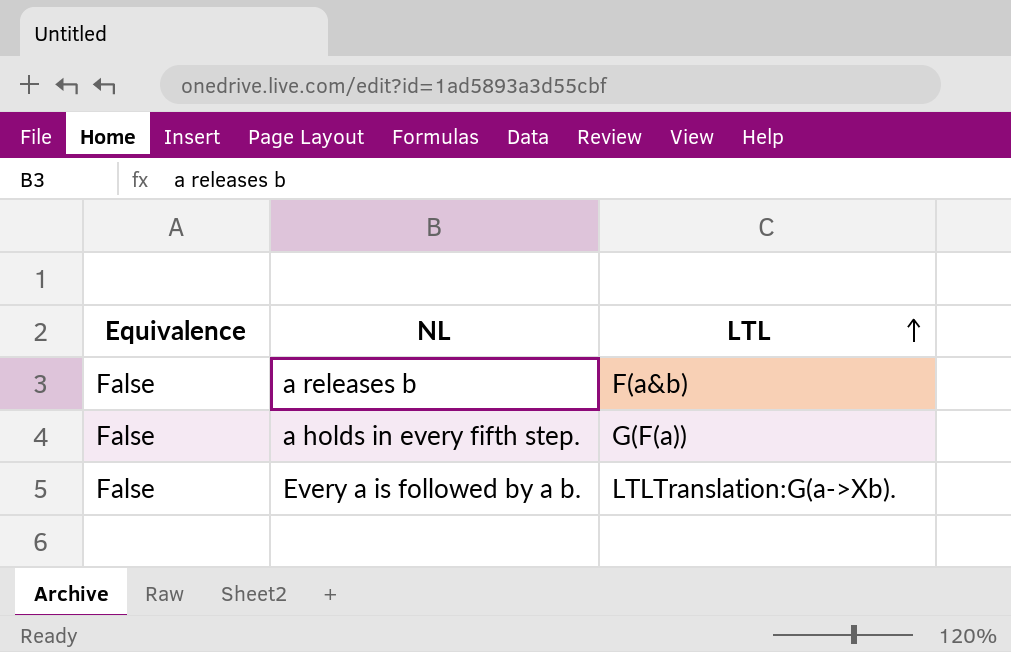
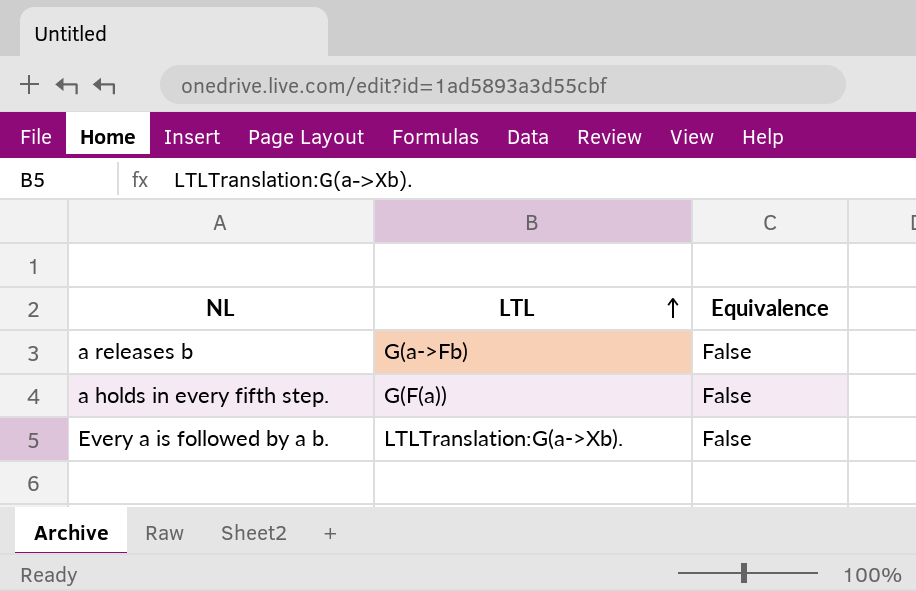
column Equivalence | position: 1 -> 3
a releases b | LTL: F(a&b) -> G(a->Fb)

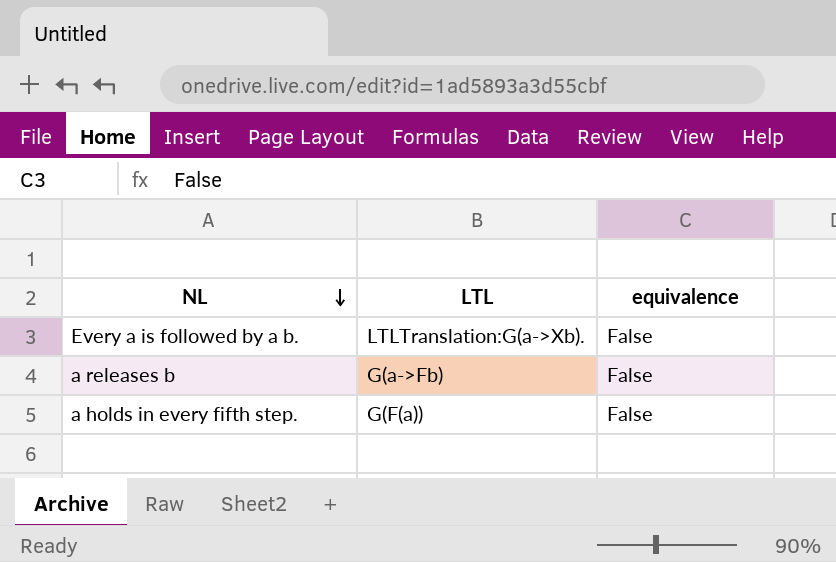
row order: LTL ascending -> NL descending
column name: Equivalence -> equivalence

